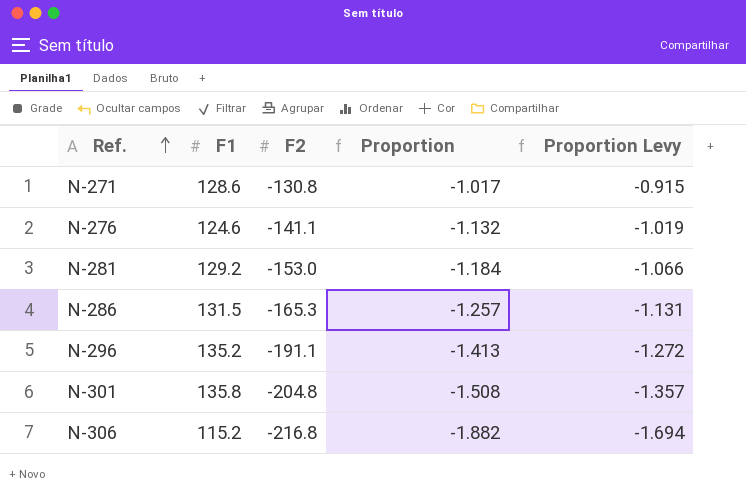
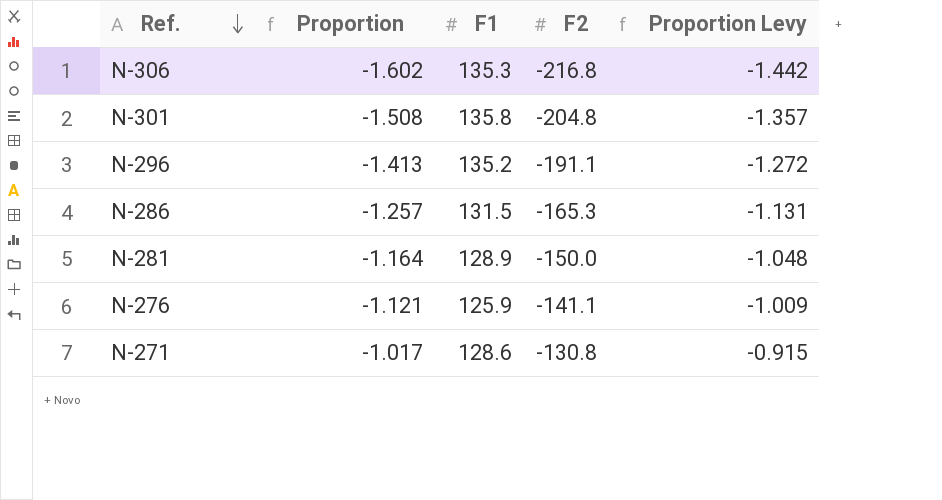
row order: Ref. ascending -> Ref. descending
column Proportion | position: 4 -> 2
N-306 | Proportion: -1.882 -> -1.602
N-306 | F1: 115.2 -> 135.3
N-306 | Proportion Levy: -1.694 -> -1.442
N-281 | Proportion: -1.184 -> -1.164
N-281 | F1: 129.2 -> 128.9
N-281 | F2: -153.0 -> -150.0
N-281 | Proportion Levy: -1.066 -> -1.048
N-276 | Proportion: -1.132 -> -1.121
N-276 | F1: 124.6 -> 125.9
N-276 | Proportion Levy: -1.019 -> -1.009

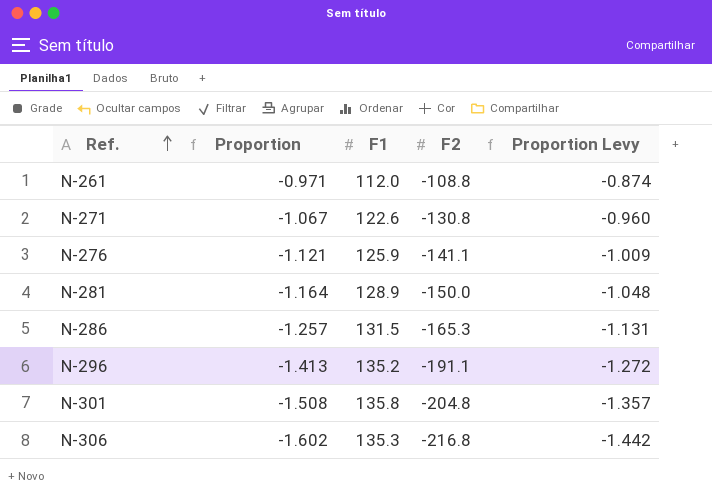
row order: Ref. descending -> Ref. ascending
row N-261: none -> -0.971 | 112.0 | -108.8 | -0.874
N-271 | Proportion: -1.017 -> -1.067
N-271 | F1: 128.6 -> 122.6
N-271 | Proportion Levy: -0.915 -> -0.960

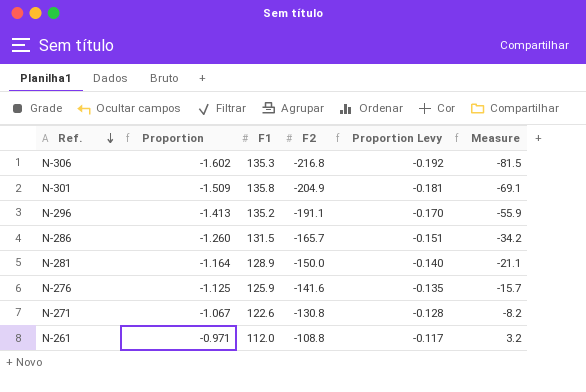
row order: Ref. ascending -> Ref. descending
column Proportion Levy | formula: [Proportion] * 0.9 -> [Proportion] * 0.12
column Measure | formula: none -> [F1] + [F2]
N-301 | Proportion: -1.508 -> -1.509
N-301 | F2: -204.8 -> -204.9
N-286 | Proportion: -1.257 -> -1.260
N-286 | F2: -165.3 -> -165.7
N-276 | Proportion: -1.121 -> -1.125
N-276 | F2: -141.1 -> -141.6

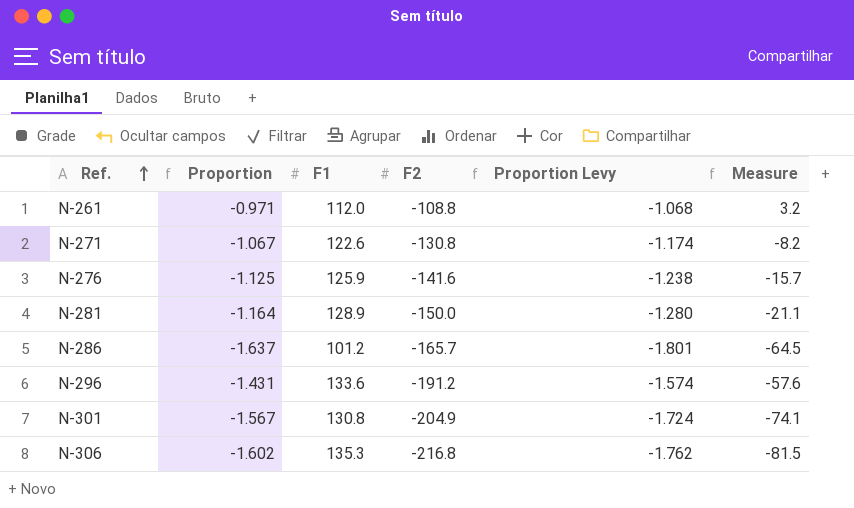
row order: Ref. descending -> Ref. ascending
column Proportion Levy | formula: [Proportion] * 0.12 -> [Proportion] * 1.1
N-286 | Proportion: -1.260 -> -1.637
N-286 | F1: 131.5 -> 101.2
N-286 | Measure: -34.2 -> -64.5
N-296 | Proportion: -1.413 -> -1.431
N-296 | F1: 135.2 -> 133.6
N-296 | F2: -191.1 -> -191.2
N-296 | Measure: -55.9 -> -57.6
N-301 | Proportion: -1.509 -> -1.567
N-301 | F1: 135.8 -> 130.8
N-301 | Measure: -69.1 -> -74.1

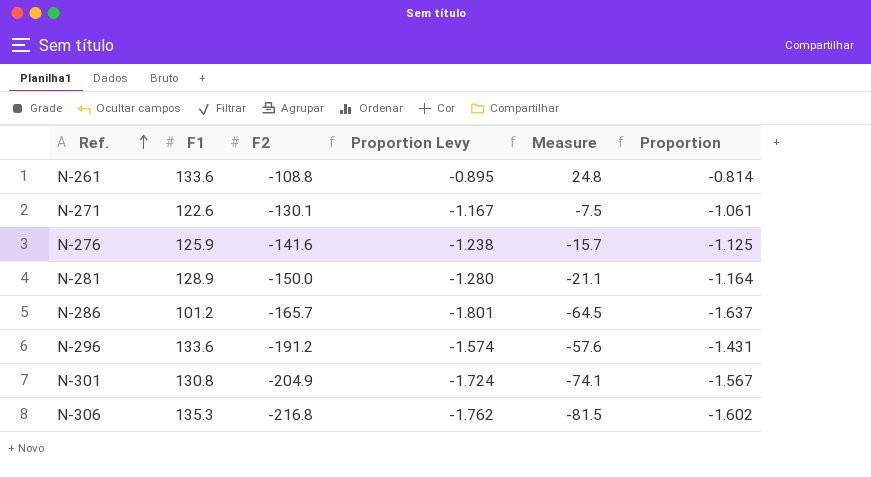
column Proportion | position: 2 -> 6
N-261 | F1: 112.0 -> 133.6
N-261 | Proportion Levy: -1.068 -> -0.895
N-261 | Measure: 3.2 -> 24.8
N-261 | Proportion: -0.971 -> -0.814
N-271 | F2: -130.8 -> -130.1
N-271 | Proportion Levy: -1.174 -> -1.167
N-271 | Measure: -8.2 -> -7.5
N-271 | Proportion: -1.067 -> -1.061

